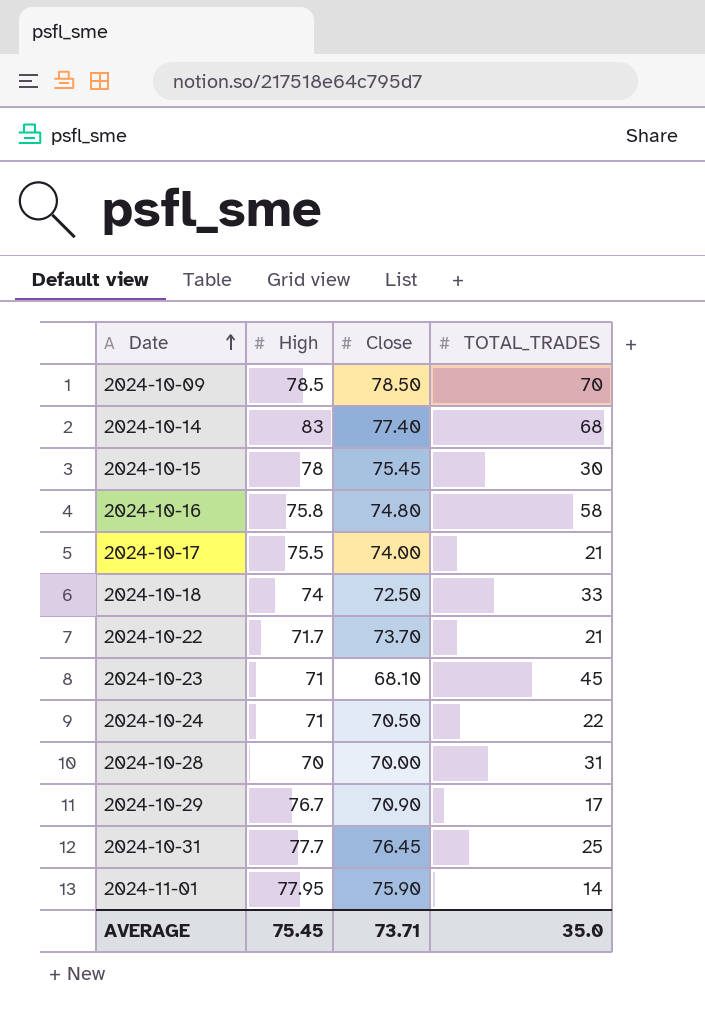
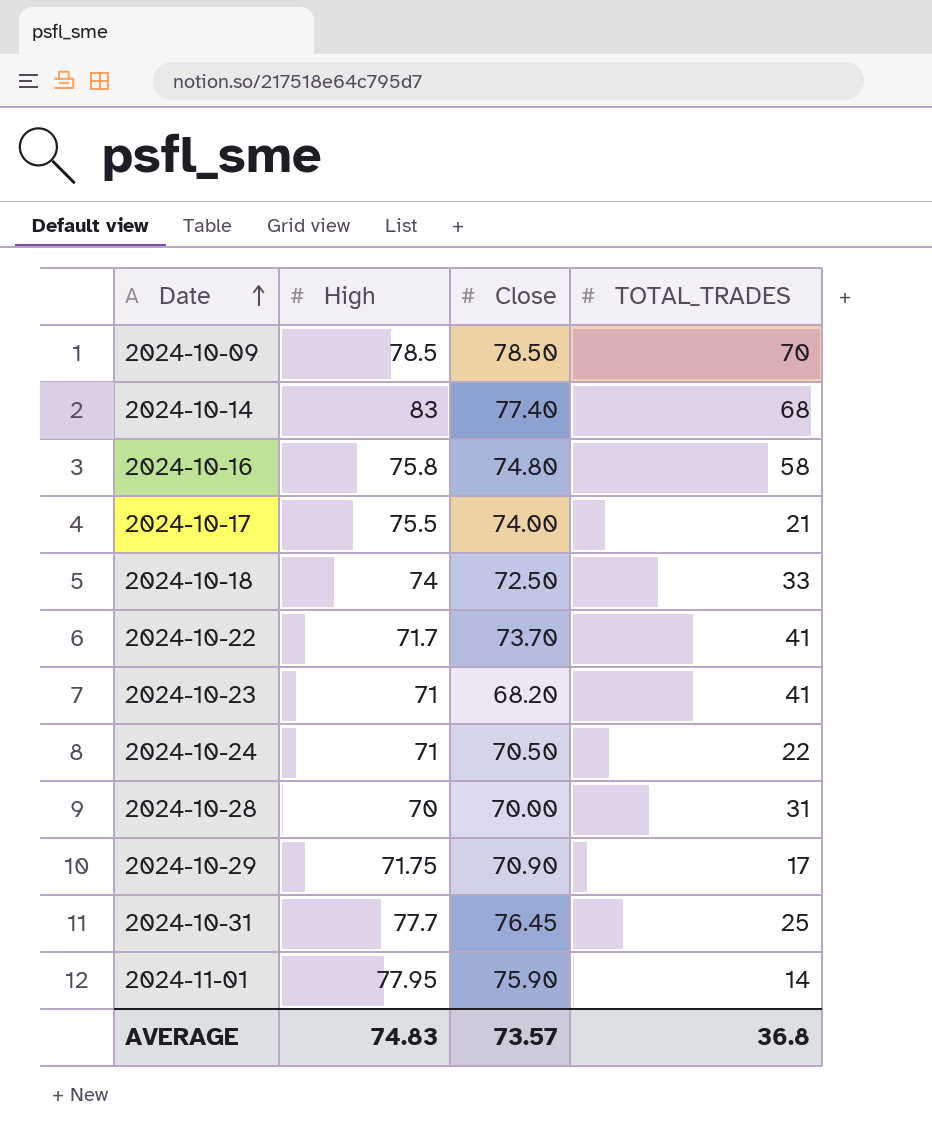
row 2024-10-15: 78 | 75.45 | 30 -> none
2024-10-22 | TOTAL_TRADES: 21 -> 41
2024-10-23 | Close: 68.10 -> 68.20
2024-10-23 | TOTAL_TRADES: 45 -> 41
2024-10-29 | High: 76.7 -> 71.75
AVERAGE | High: 75.45 -> 74.83
AVERAGE | Close: 73.71 -> 73.57
AVERAGE | TOTAL_TRADES: 35.0 -> 36.8

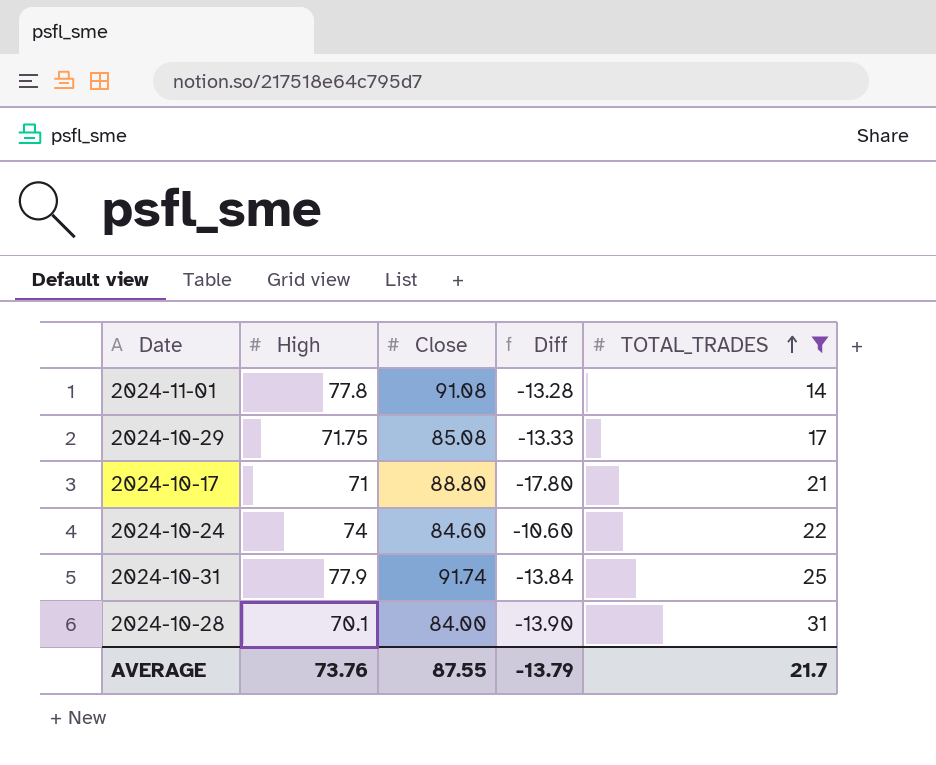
filter: none -> TOTAL_TRADES <= 31
row order: Date ascending -> TOTAL_TRADES ascending
column Diff | formula: none -> [High] - [Close]
2024-11-01 | High: 77.95 -> 77.8
2024-11-01 | Close: 75.90 -> 91.08
2024-10-29 | Close: 70.90 -> 85.08
2024-10-17 | High: 75.5 -> 71
2024-10-17 | Close: 74.00 -> 88.80
2024-10-24 | High: 71 -> 74
2024-10-24 | Close: 70.50 -> 84.60
2024-10-31 | High: 77.7 -> 77.9
2024-10-31 | Close: 76.45 -> 91.74
2024-10-28 | High: 70 -> 70.1
2024-10-28 | Close: 70.00 -> 84.00
AVERAGE | High: 74.83 -> 73.76
AVERAGE | Close: 73.57 -> 87.55
AVERAGE | TOTAL_TRADES: 36.8 -> 21.7

